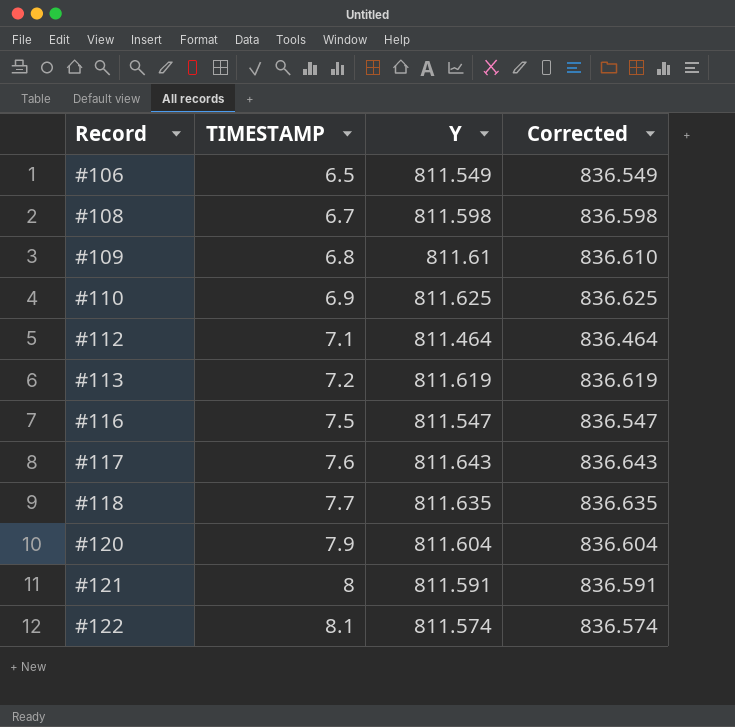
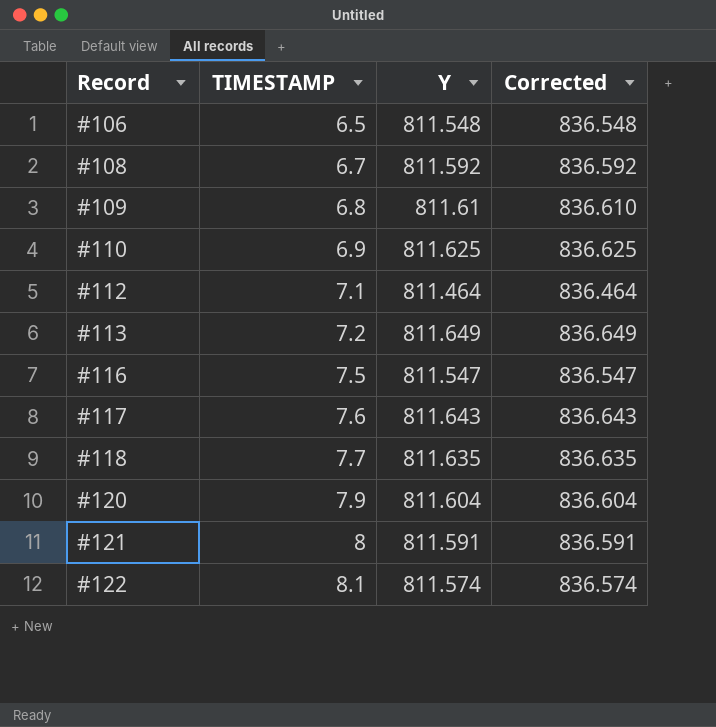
#106 | Y: 811.549 -> 811.548
#106 | Corrected: 836.549 -> 836.548
#108 | Y: 811.598 -> 811.592
#108 | Corrected: 836.598 -> 836.592
#113 | Y: 811.619 -> 811.649
#113 | Corrected: 836.619 -> 836.649

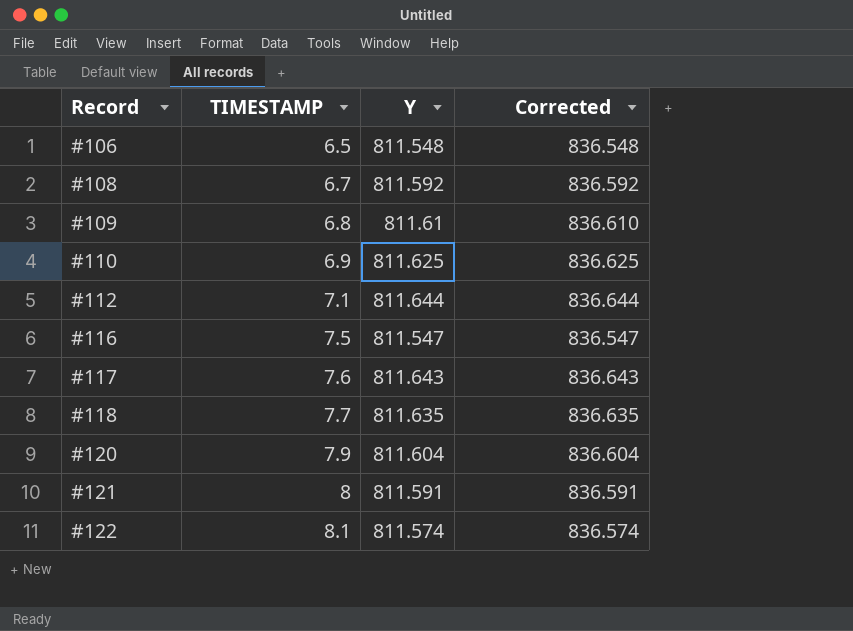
row #113: 7.2 | 811.649 | 836.649 -> none
#112 | Y: 811.464 -> 811.644
#112 | Corrected: 836.464 -> 836.644

